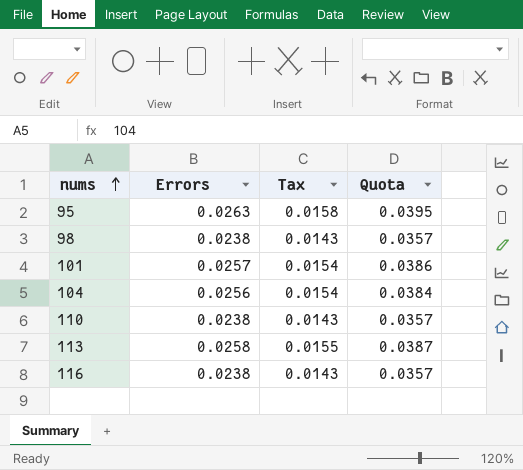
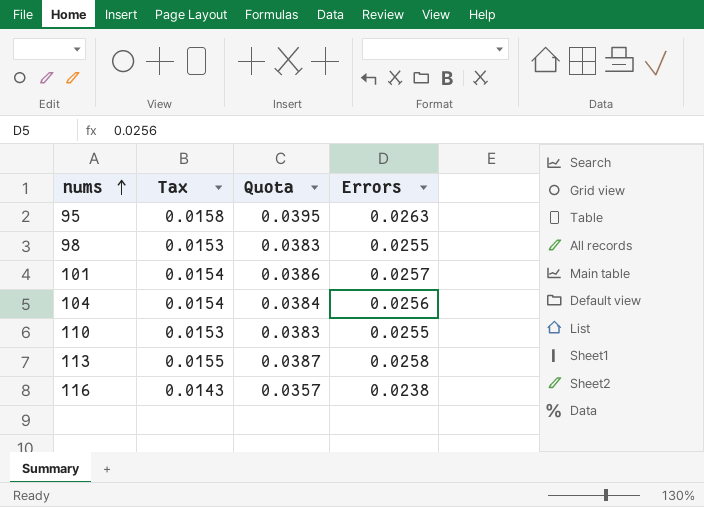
column Errors | position: 2 -> 4
98 | Tax: 0.0143 -> 0.0153
98 | Quota: 0.0357 -> 0.0383
98 | Errors: 0.0238 -> 0.0255
110 | Tax: 0.0143 -> 0.0153
110 | Quota: 0.0357 -> 0.0383
110 | Errors: 0.0238 -> 0.0255

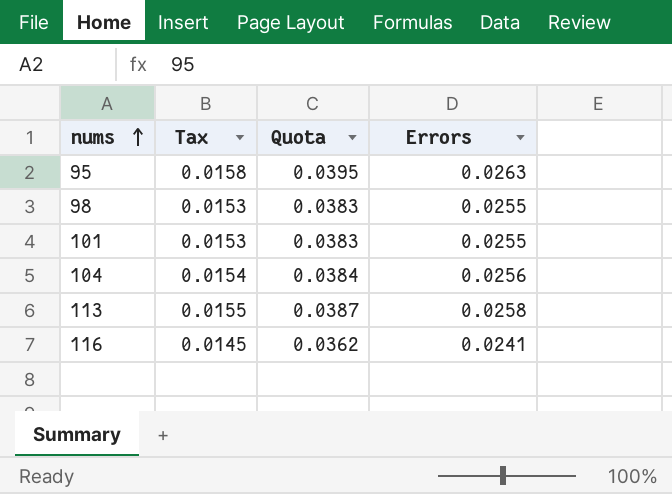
row 110: 0.0153 | 0.0383 | 0.0255 -> none
101 | Tax: 0.0154 -> 0.0153
101 | Quota: 0.0386 -> 0.0383
101 | Errors: 0.0257 -> 0.0255
116 | Tax: 0.0143 -> 0.0145
116 | Quota: 0.0357 -> 0.0362
116 | Errors: 0.0238 -> 0.0241

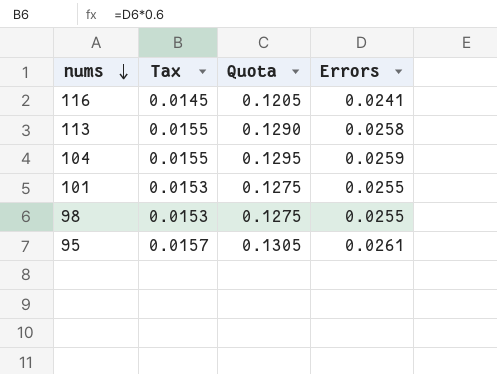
row order: nums ascending -> nums descending
column Quota | formula: [Errors] * 1.5 -> [Errors] * 5
104 | Tax: 0.0154 -> 0.0155
104 | Errors: 0.0256 -> 0.0259
95 | Tax: 0.0158 -> 0.0157
95 | Errors: 0.0263 -> 0.0261

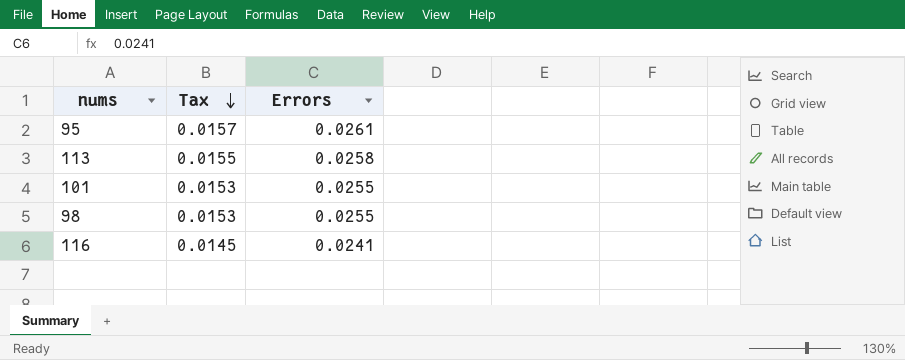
row order: nums descending -> Tax descending
column Quota | formula: [Errors] * 5 -> none
row 104: 0.0155 | 0.1295 | 0.0259 -> none

